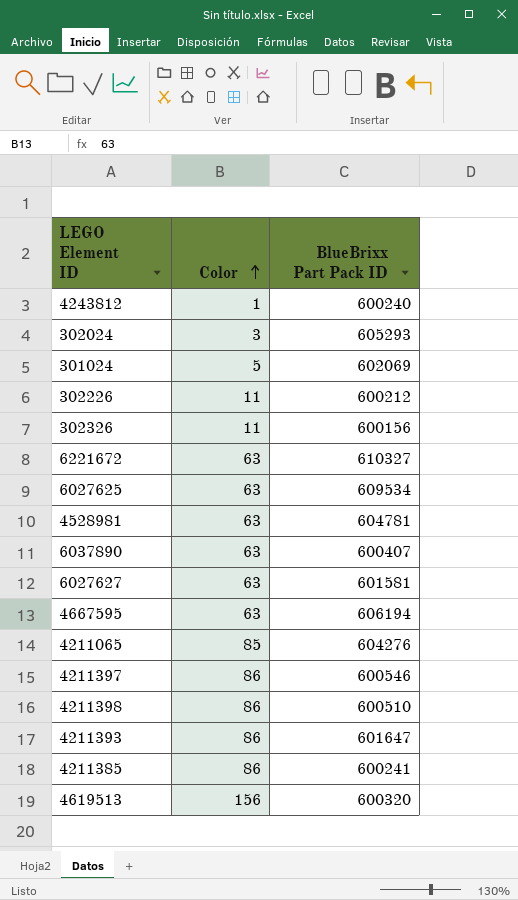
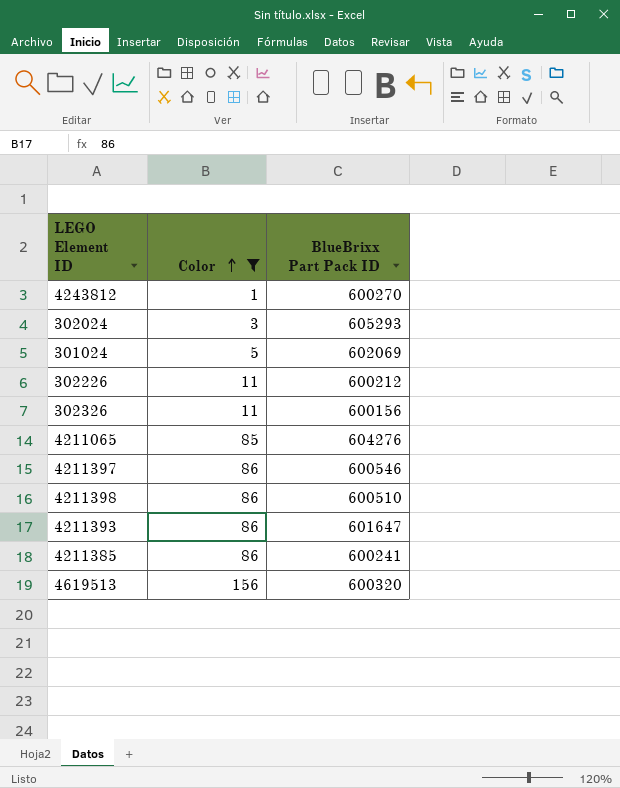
filter: none -> Color != 63
4243812 | BlueBrixx Part Pack ID: 600240 -> 600270

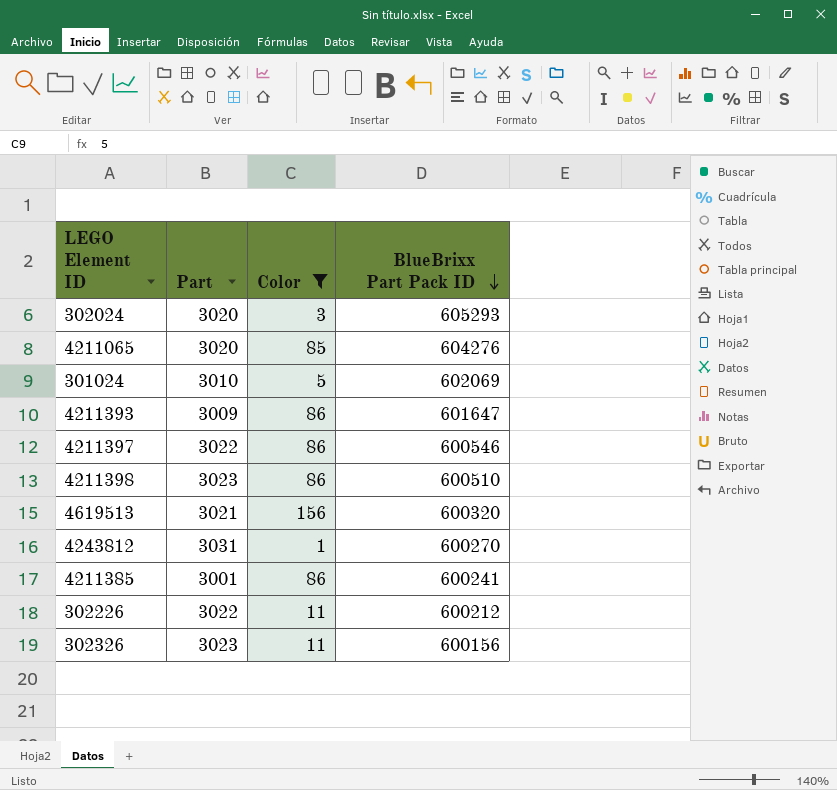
row order: Color ascending -> BlueBrixx Part Pack ID descending
column Part | position: none -> 2

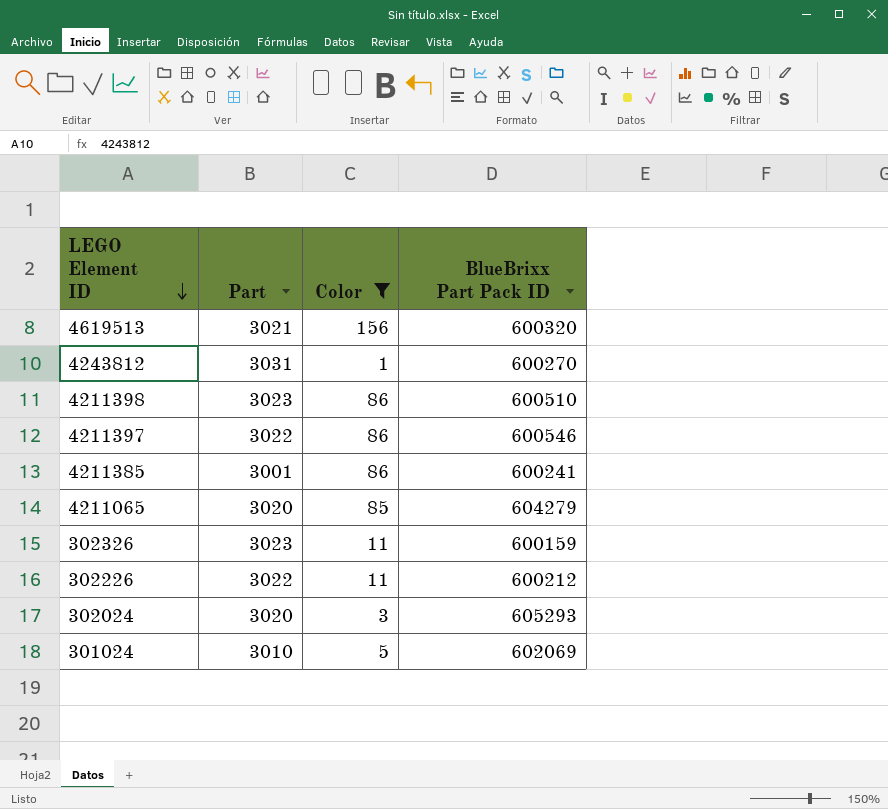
row order: BlueBrixx Part Pack ID descending -> LEGO Element ID descending
row 4211393: 3009 | 86 | 601647 -> none
4211065 | BlueBrixx Part Pack ID: 604276 -> 604279
302326 | BlueBrixx Part Pack ID: 600156 -> 600159

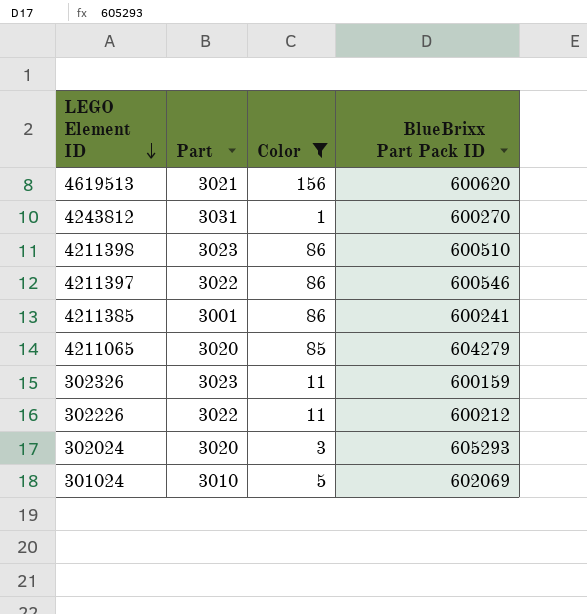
4619513 | BlueBrixx Part Pack ID: 600320 -> 600620

